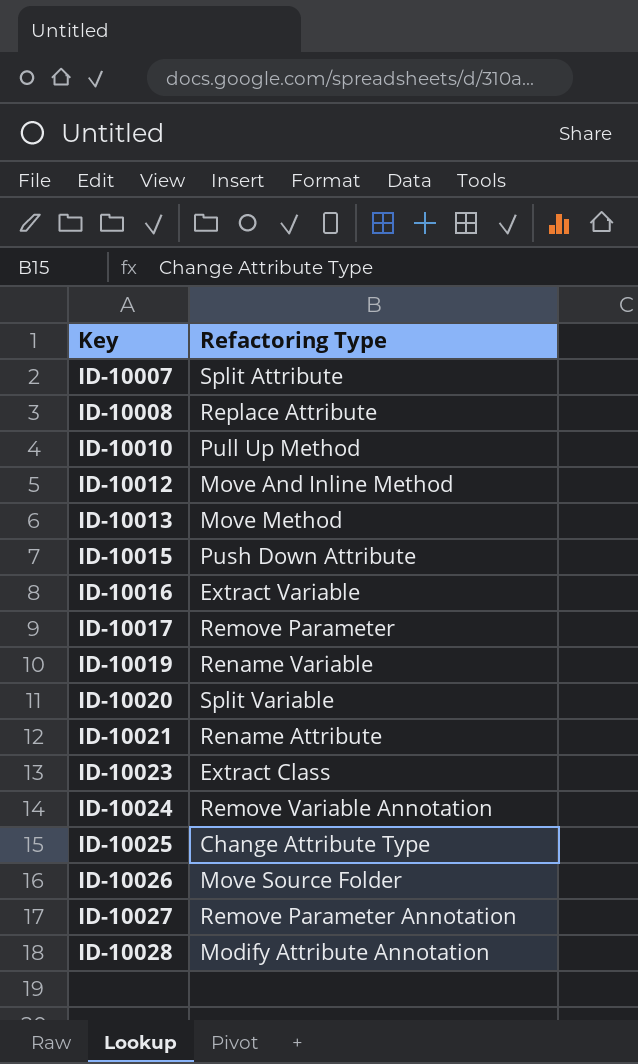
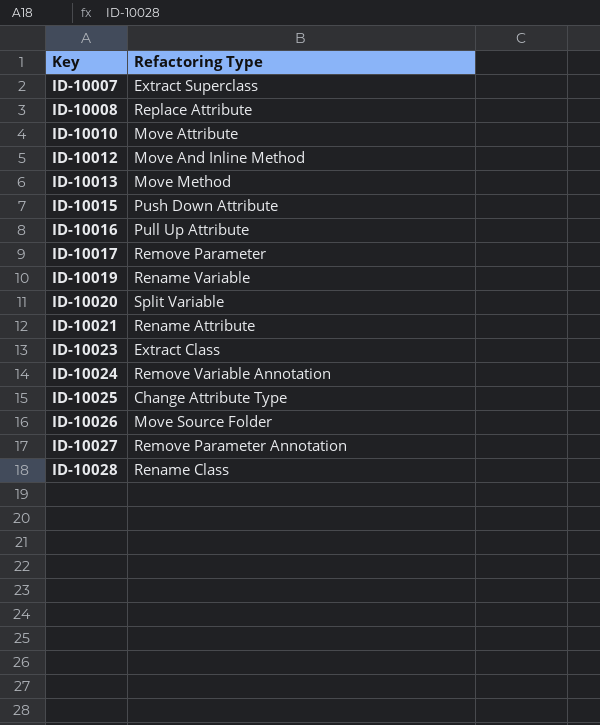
ID-10007 | Refactoring Type: Split Attribute -> Extract Superclass
ID-10010 | Refactoring Type: Pull Up Method -> Move Attribute
ID-10016 | Refactoring Type: Extract Variable -> Pull Up Attribute
ID-10028 | Refactoring Type: Modify Attribute Annotation -> Rename Class

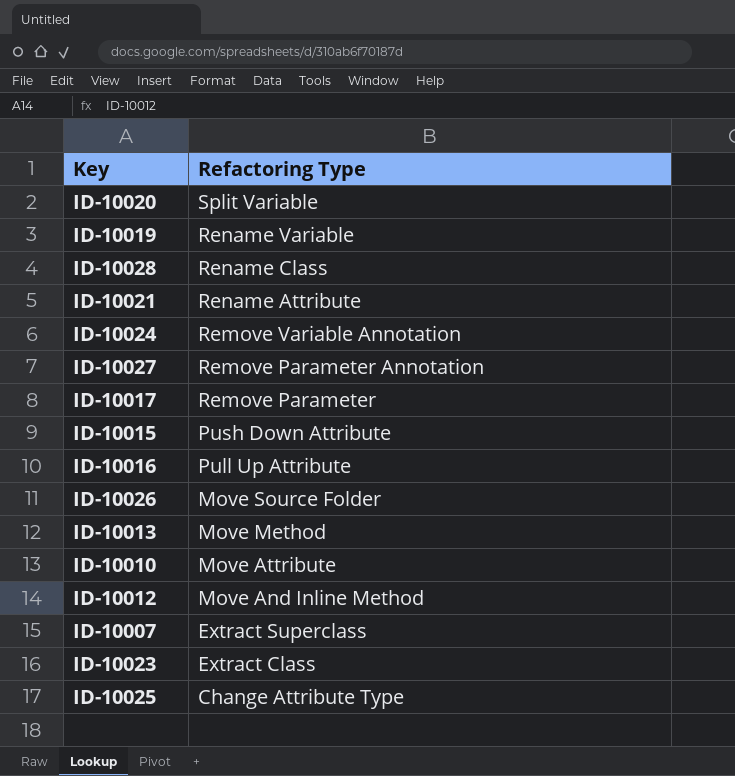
row order: Key ascending -> Refactoring Type descending
row ID-10008: Replace Attribute -> none

